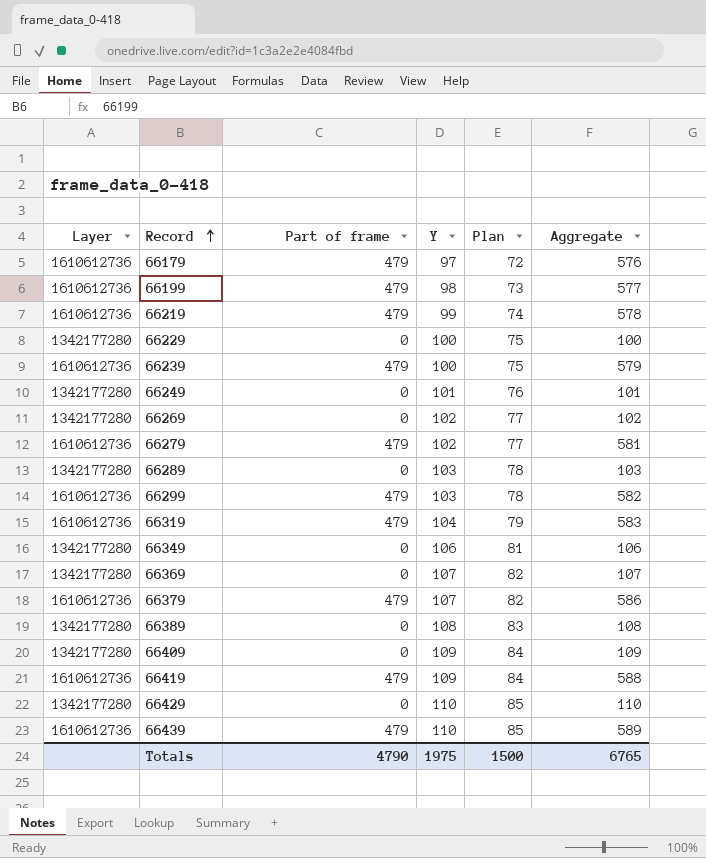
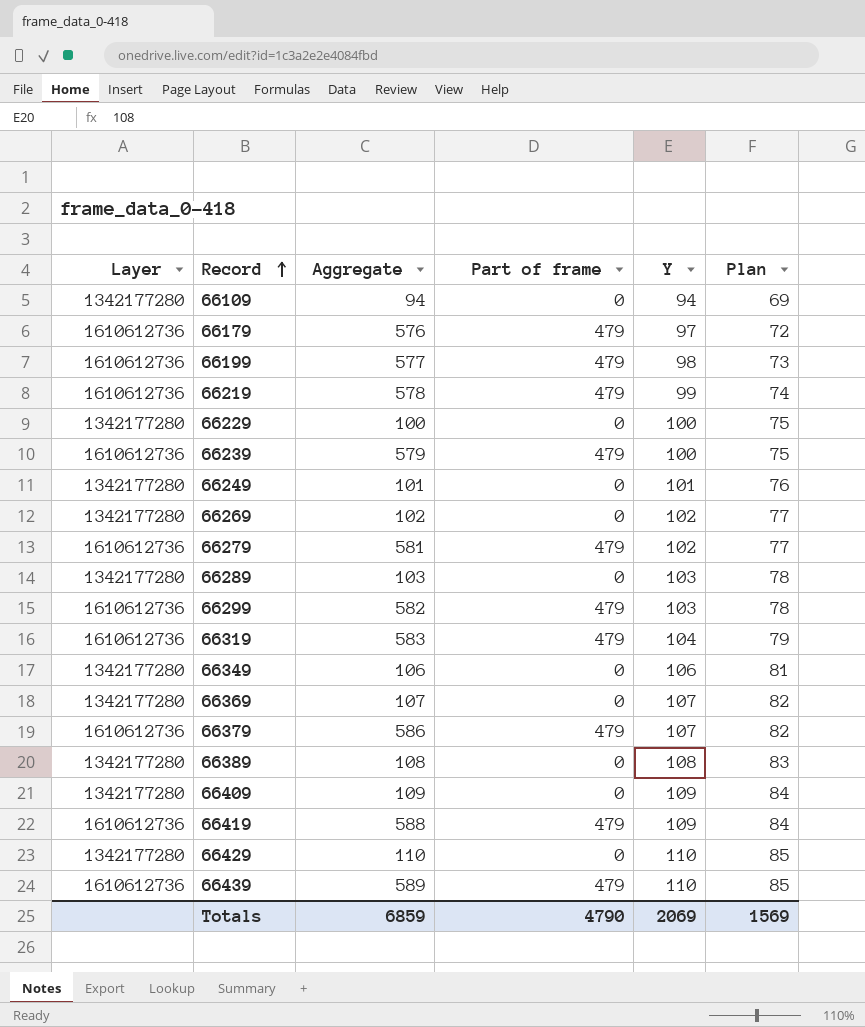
column Aggregate | position: 6 -> 3
row 66109: none -> 1342177280 | 94 | 0 | 94 | 69
Totals | Aggregate: 6765 -> 6859
Totals | Y: 1975 -> 2069
Totals | Plan: 1500 -> 1569

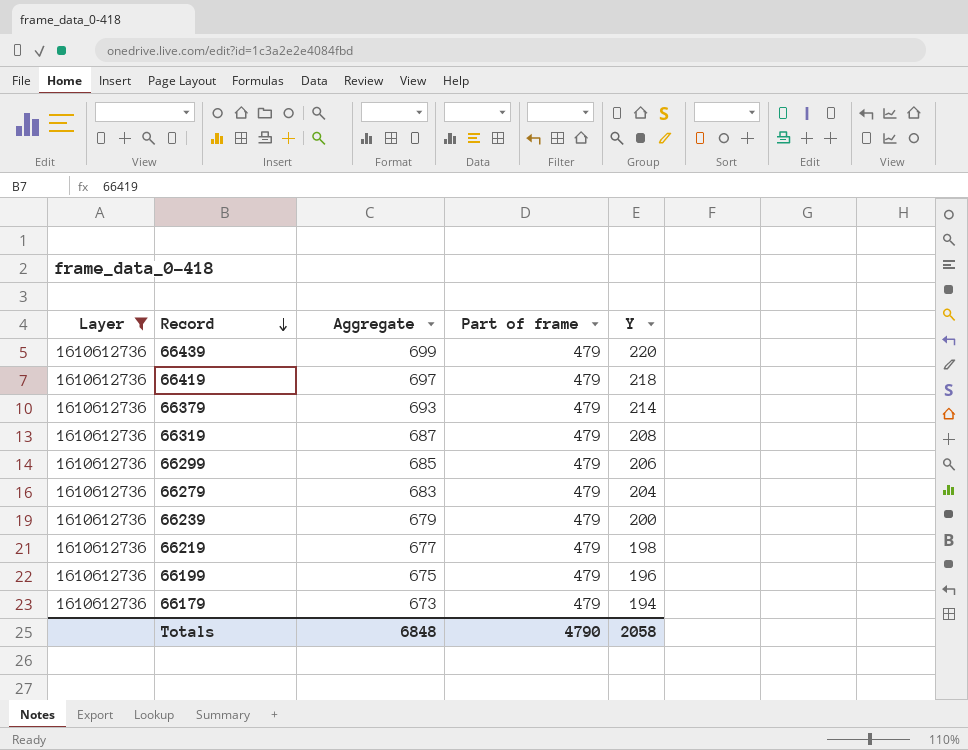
filter: none -> Layer = 1610612736
row order: Record ascending -> Record descending
column Plan | formula: [Y] - 25 -> none
66439 | Aggregate: 589 -> 699
66439 | Y: 110 -> 220
66419 | Aggregate: 588 -> 697
66419 | Y: 109 -> 218
66379 | Aggregate: 586 -> 693
66379 | Y: 107 -> 214
66319 | Aggregate: 583 -> 687
66319 | Y: 104 -> 208
66299 | Aggregate: 582 -> 685
66299 | Y: 103 -> 206
66279 | Aggregate: 581 -> 683
66279 | Y: 102 -> 204
66239 | Aggregate: 579 -> 679
66239 | Y: 100 -> 200
66219 | Aggregate: 578 -> 677
66219 | Y: 99 -> 198
66199 | Aggregate: 577 -> 675
66199 | Y: 98 -> 196
66179 | Aggregate: 576 -> 673
66179 | Y: 97 -> 194
Totals | Aggregate: 6859 -> 6848
Totals | Y: 2069 -> 2058

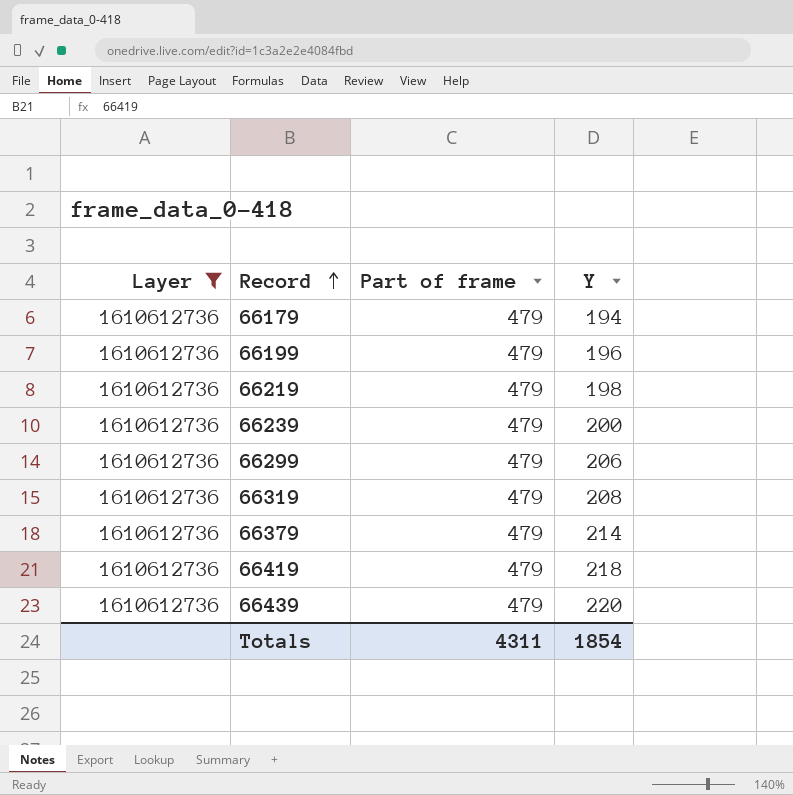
row order: Record descending -> Record ascending
column Aggregate | formula: [Part of frame] + [Y] -> none
row 66279: 1610612736 | 683 | 479 | 204 -> none
Totals | Part of frame: 4790 -> 4311
Totals | Y: 2058 -> 1854

